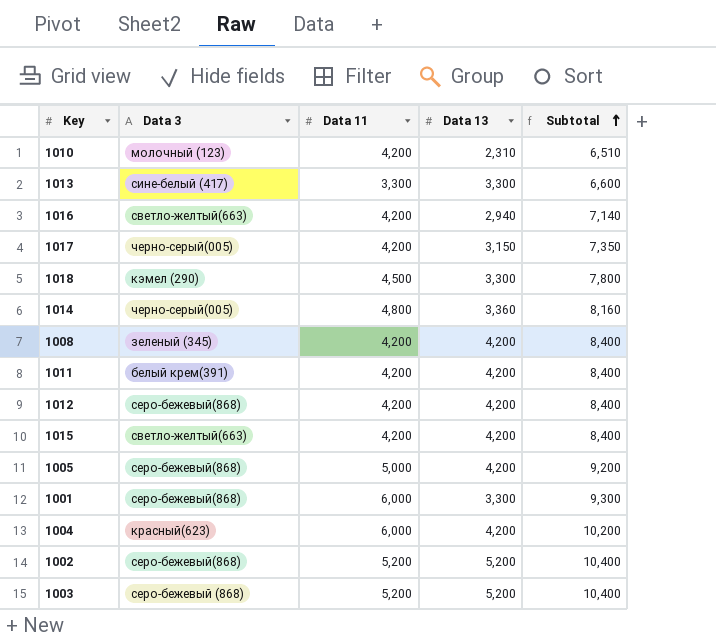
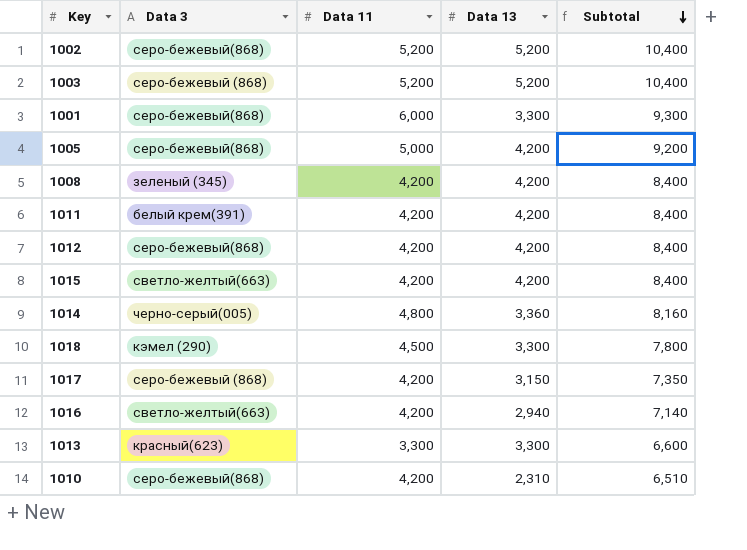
row order: Subtotal ascending -> Subtotal descending
row 1004: красный(623) | 6,000 | 4,200 | 10,200 -> none
1017 | Data 3: черно-серый(005) -> серо-бежевый (868)
1013 | Data 3: сине-белый (417) -> красный(623)
1010 | Data 3: молочный (123) -> серо-бежевый(868)

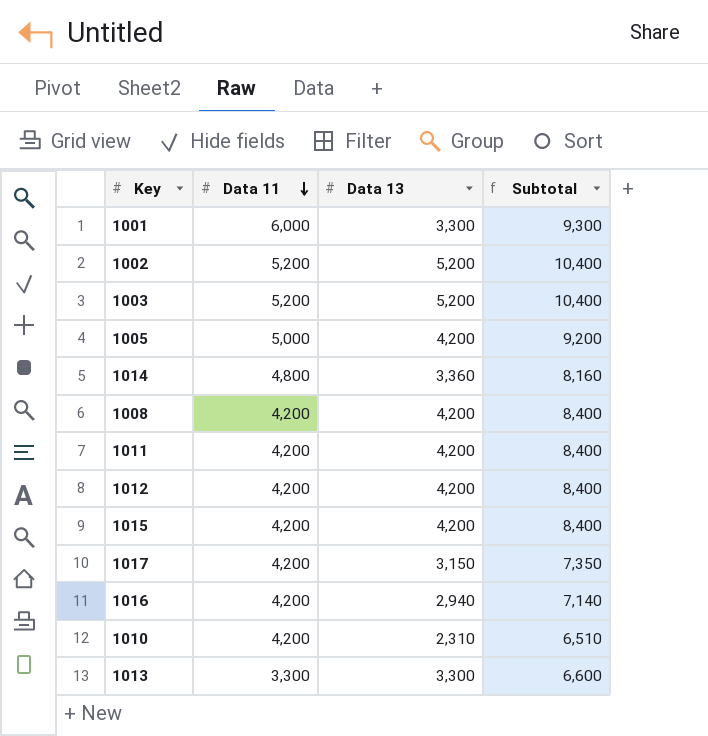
row order: Subtotal descending -> Data 11 descending
column Data 3 | position: 2 -> none
row 1018: кэмел (290) | 4,500 | 3,300 | 7,800 -> none

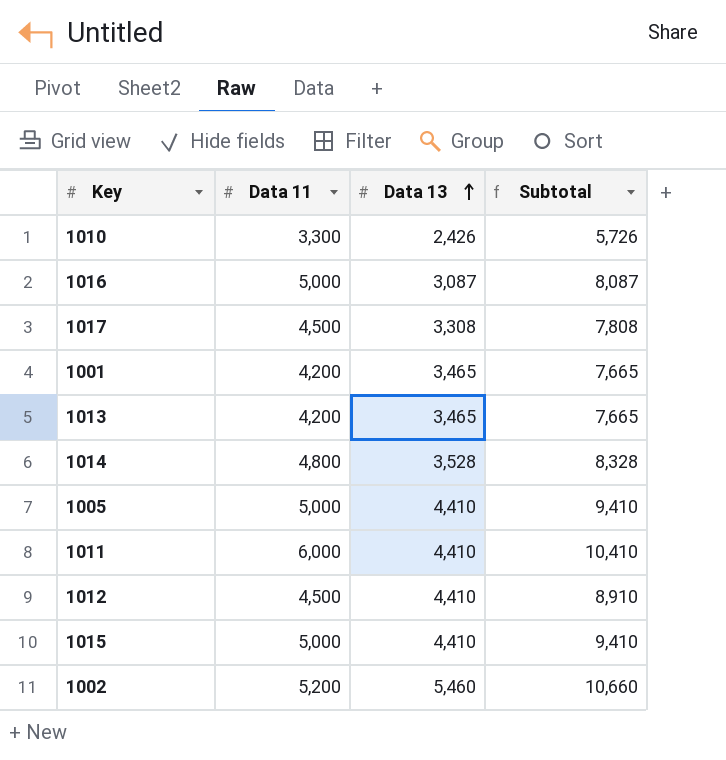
row order: Data 11 descending -> Data 13 ascending
row 1003: 5,200 | 5,200 | 10,400 -> none
row 1008: 4,200 | 4,200 | 8,400 -> none
1010 | Data 11: 4,200 -> 3,300
1010 | Data 13: 2,310 -> 2,426
1010 | Subtotal: 6,510 -> 5,726
1016 | Data 11: 4,200 -> 5,000
1016 | Data 13: 2,940 -> 3,087
1016 | Subtotal: 7,140 -> 8,087
1017 | Data 11: 4,200 -> 4,500
1017 | Data 13: 3,150 -> 3,308
1017 | Subtotal: 7,350 -> 7,808
1001 | Data 11: 6,000 -> 4,200
1001 | Data 13: 3,300 -> 3,465
1001 | Subtotal: 9,300 -> 7,665
1013 | Data 11: 3,300 -> 4,200
1013 | Data 13: 3,300 -> 3,465
1013 | Subtotal: 6,600 -> 7,665
1014 | Data 13: 3,360 -> 3,528
1014 | Subtotal: 8,160 -> 8,328
1005 | Data 13: 4,200 -> 4,410
1005 | Subtotal: 9,200 -> 9,410
1011 | Data 11: 4,200 -> 6,000
1011 | Data 13: 4,200 -> 4,410
1011 | Subtotal: 8,400 -> 10,410
1012 | Data 11: 4,200 -> 4,500
1012 | Data 13: 4,200 -> 4,410
1012 | Subtotal: 8,400 -> 8,910
1015 | Data 11: 4,200 -> 5,000
1015 | Data 13: 4,200 -> 4,410
1015 | Subtotal: 8,400 -> 9,410
1002 | Data 13: 5,200 -> 5,460
1002 | Subtotal: 10,400 -> 10,660

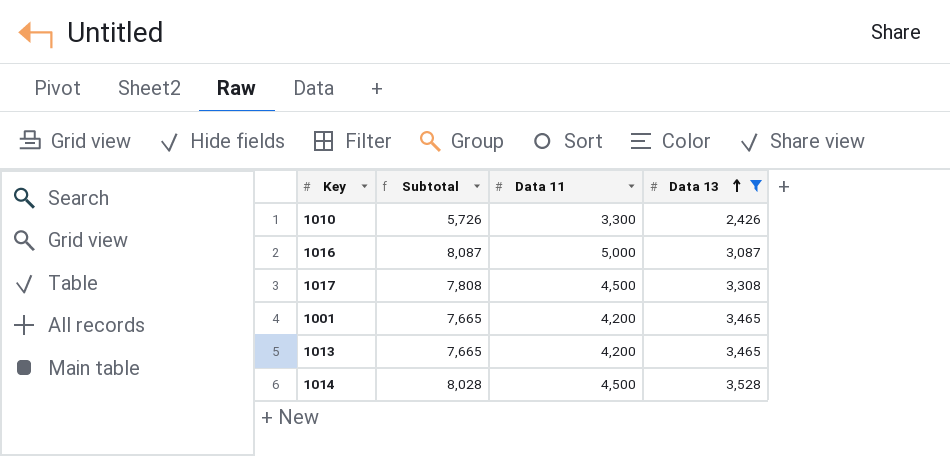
filter: none -> Data 13 <= 3,528
column Subtotal | position: 4 -> 2
1014 | Subtotal: 8,328 -> 8,028
1014 | Data 11: 4,800 -> 4,500

